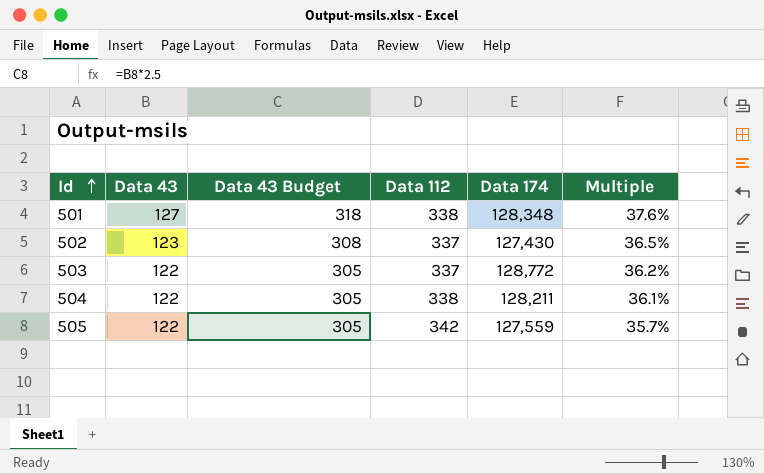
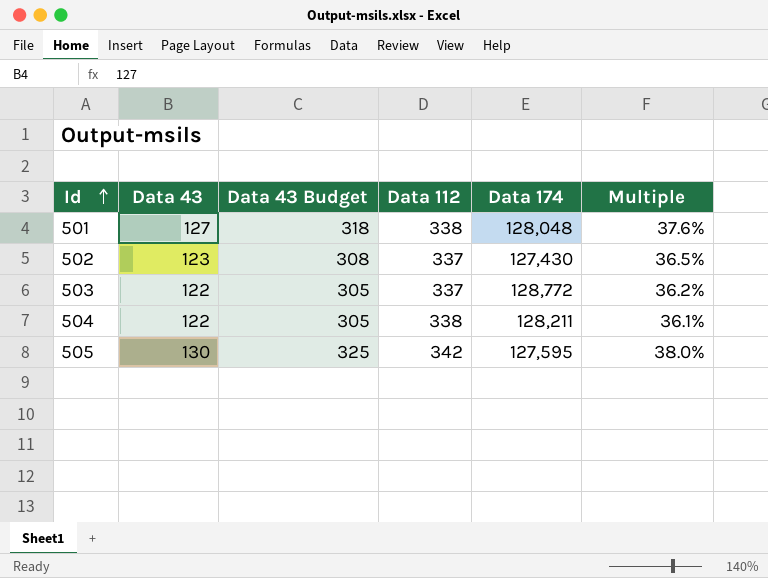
501 | Data 174: 128,348 -> 128,048
505 | Data 43: 122 -> 130
505 | Data 43 Budget: 305 -> 325
505 | Data 174: 127,559 -> 127,595
505 | Multiple: 35.7% -> 38.0%

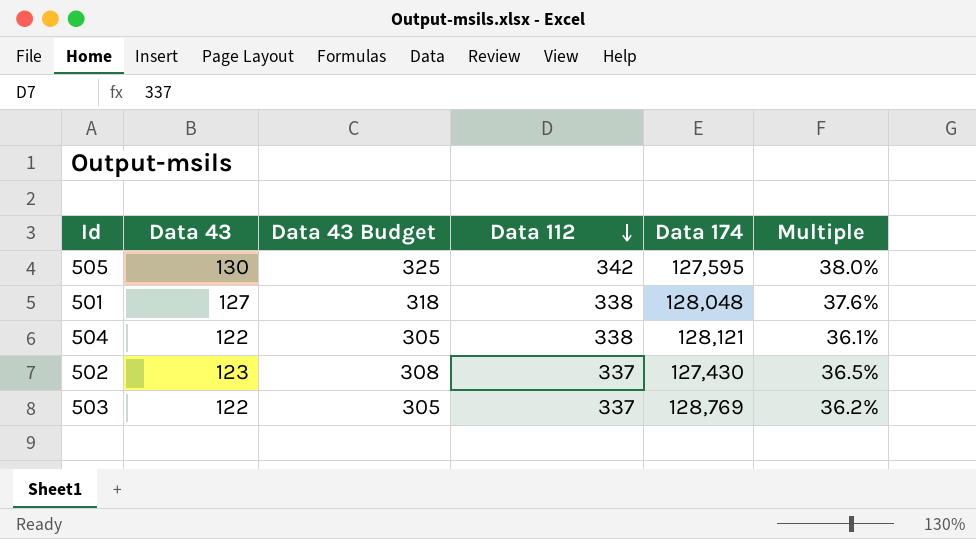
row order: Id ascending -> Data 112 descending
504 | Data 174: 128,211 -> 128,121
503 | Data 174: 128,772 -> 128,769

